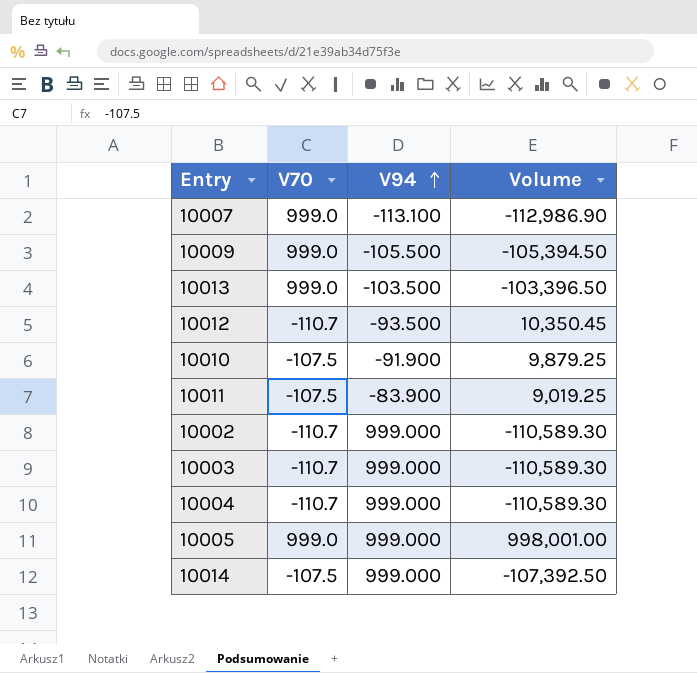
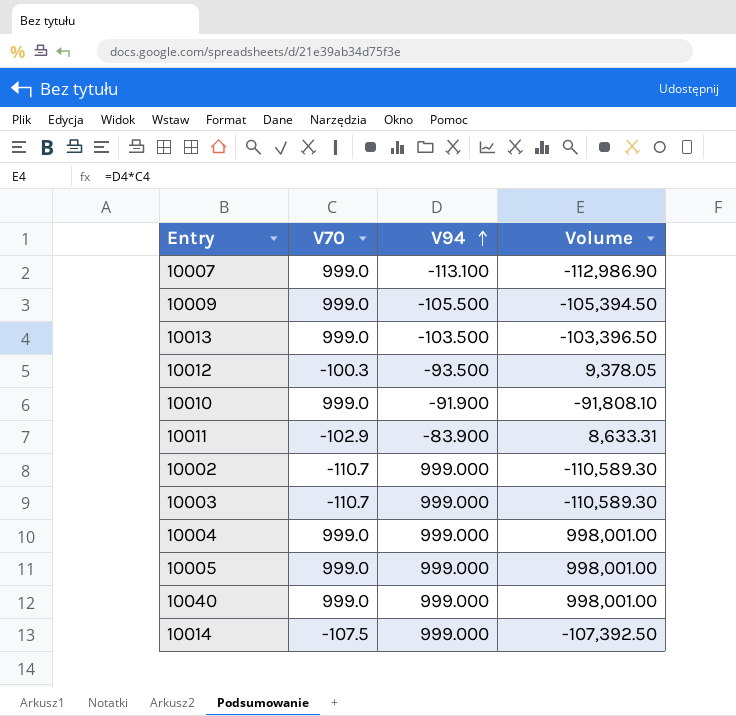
10012 | V70: -110.7 -> -100.3
10012 | Volume: 10,350.45 -> 9,378.05
10010 | V70: -107.5 -> 999.0
10010 | Volume: 9,879.25 -> -91,808.10
10011 | V70: -107.5 -> -102.9
10011 | Volume: 9,019.25 -> 8,633.31
10004 | V70: -110.7 -> 999.0
10004 | Volume: -110,589.30 -> 998,001.00
row 10040: none -> 999.0 | 999.000 | 998,001.00

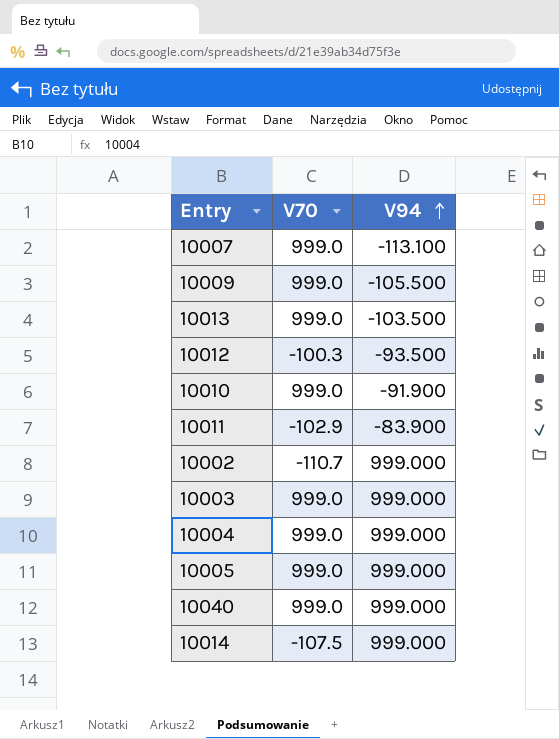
column Volume | formula: [V70] * [V94] -> none
10003 | V70: -110.7 -> 999.0

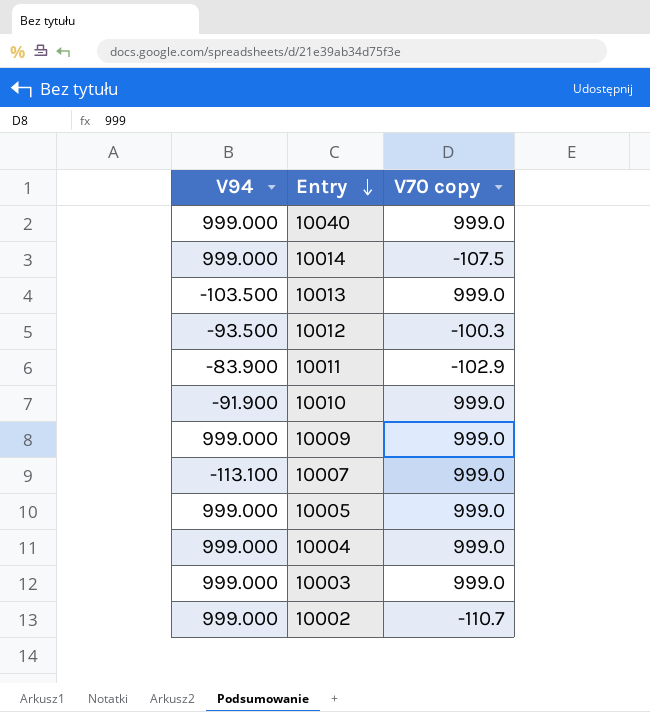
row order: V94 ascending -> Entry descending
column V94 | position: 3 -> 1
column name: V70 -> V70 copy
10009 | V94: -105.500 -> 999.000

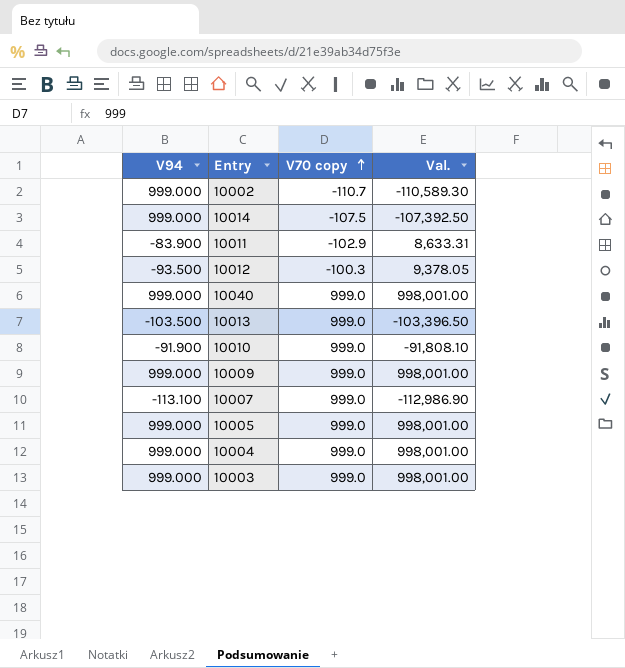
row order: Entry descending -> V70 copy ascending
column Val. | formula: none -> [V94] * [V70 copy]

